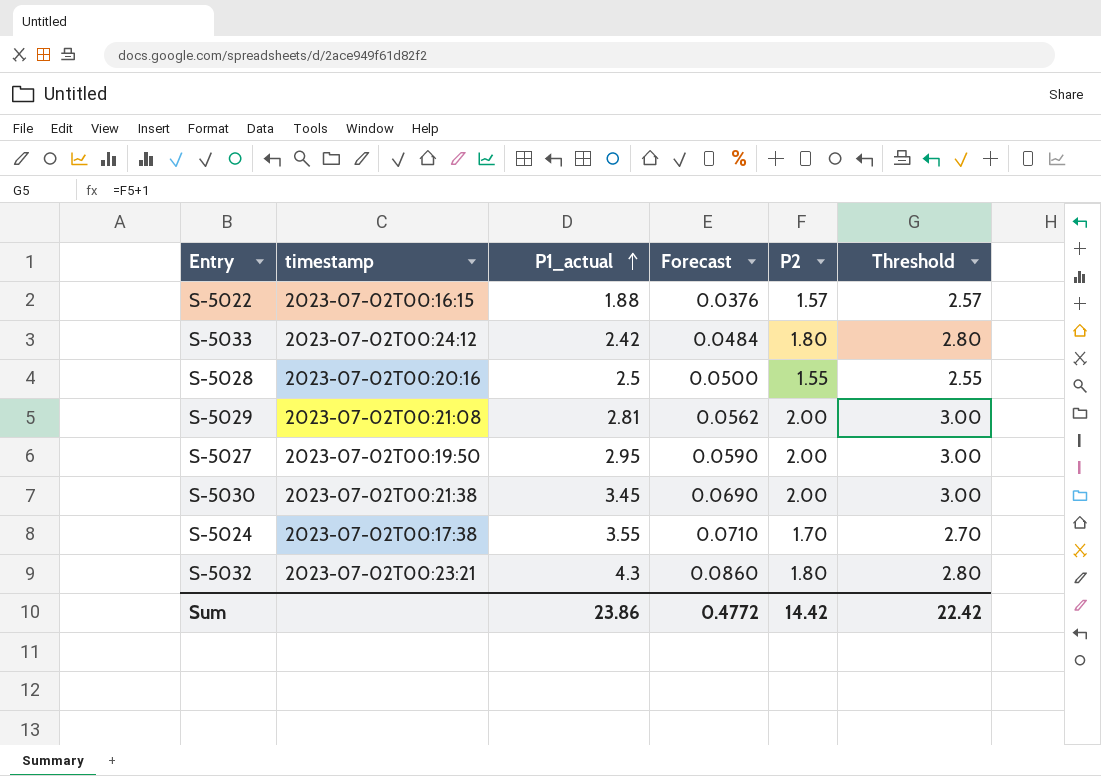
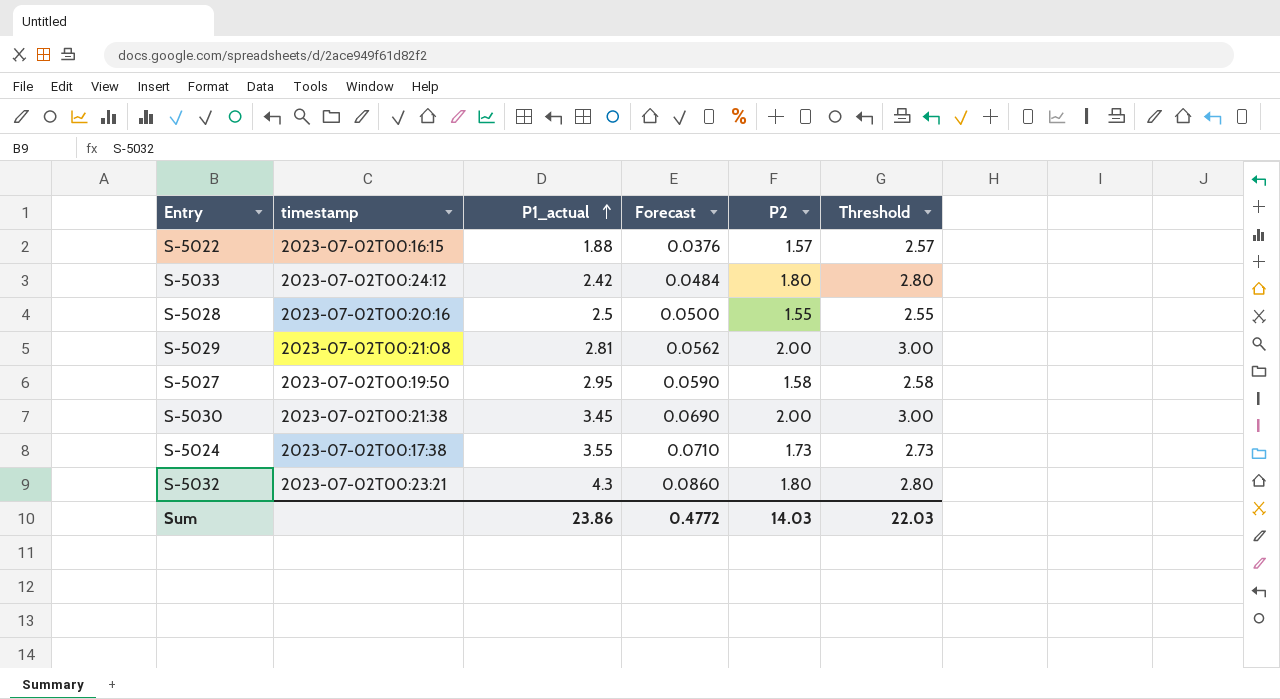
S-5027 | P2: 2.00 -> 1.58
S-5027 | Threshold: 3.00 -> 2.58
S-5024 | P2: 1.70 -> 1.73
S-5024 | Threshold: 2.70 -> 2.73
Sum | P2: 14.42 -> 14.03
Sum | Threshold: 22.42 -> 22.03

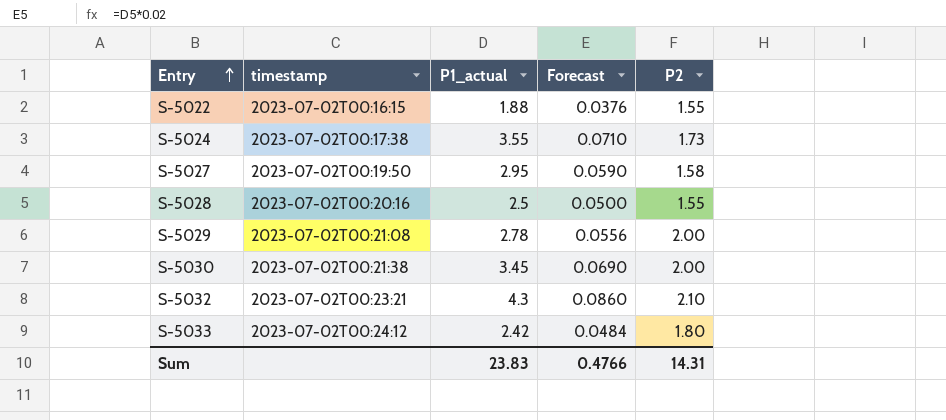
row order: P1_actual ascending -> Entry ascending
column Threshold | formula: [P2] + 1 -> none
S-5022 | P2: 1.57 -> 1.55
S-5029 | P1_actual: 2.81 -> 2.78
S-5029 | Forecast: 0.0562 -> 0.0556
S-5032 | P2: 1.80 -> 2.10
Sum | P1_actual: 23.86 -> 23.83
Sum | Forecast: 0.4772 -> 0.4766
Sum | P2: 14.03 -> 14.31

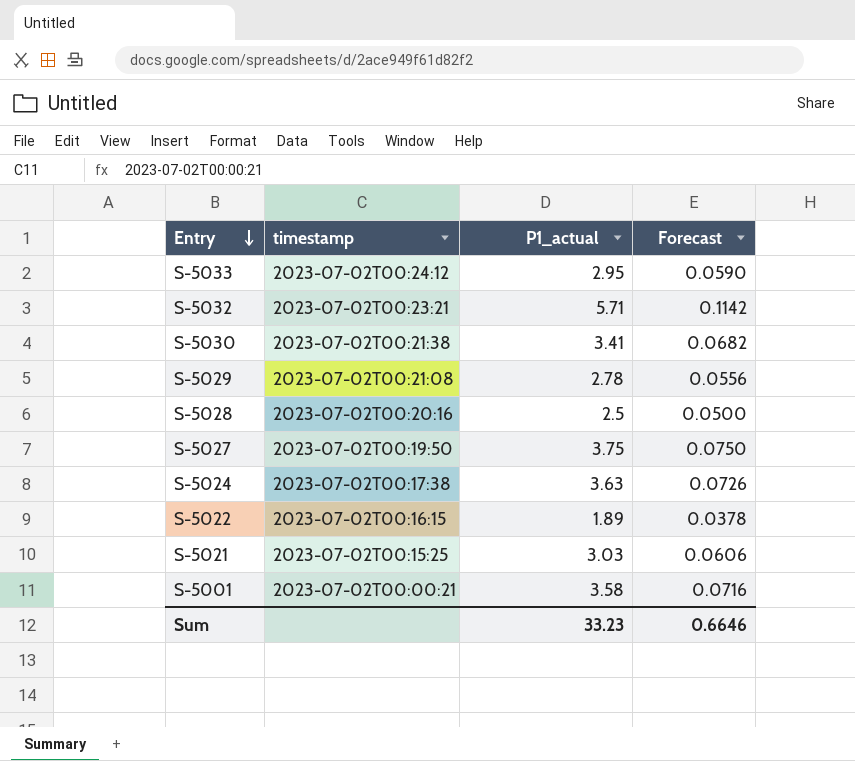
row order: Entry ascending -> Entry descending
column P2 | position: 5 -> none
S-5033 | P1_actual: 2.42 -> 2.95
S-5033 | Forecast: 0.0484 -> 0.0590
S-5032 | P1_actual: 4.3 -> 5.71
S-5032 | Forecast: 0.0860 -> 0.1142
S-5030 | P1_actual: 3.45 -> 3.41
S-5030 | Forecast: 0.0690 -> 0.0682
S-5027 | P1_actual: 2.95 -> 3.75
S-5027 | Forecast: 0.0590 -> 0.0750
S-5024 | P1_actual: 3.55 -> 3.63
S-5024 | Forecast: 0.0710 -> 0.0726
S-5022 | P1_actual: 1.88 -> 1.89
S-5022 | Forecast: 0.0376 -> 0.0378
row S-5021: none -> 2023-07-02T00:15:25 | 3.03 | 0.0606
row S-5001: none -> 2023-07-02T00:00:21 | 3.58 | 0.0716
Sum | P1_actual: 23.83 -> 33.23
Sum | Forecast: 0.4766 -> 0.6646

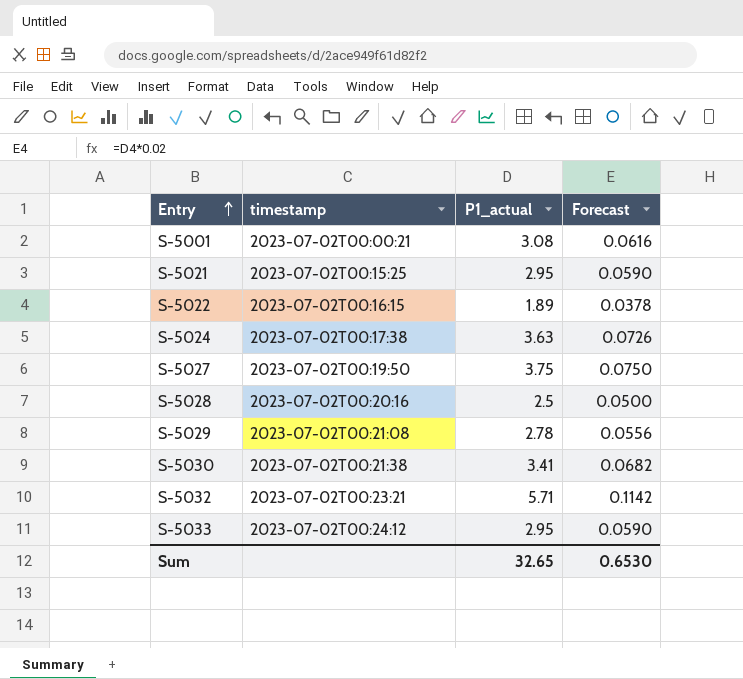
row order: Entry descending -> Entry ascending
S-5001 | P1_actual: 3.58 -> 3.08
S-5001 | Forecast: 0.0716 -> 0.0616
S-5021 | P1_actual: 3.03 -> 2.95
S-5021 | Forecast: 0.0606 -> 0.0590
Sum | P1_actual: 33.23 -> 32.65
Sum | Forecast: 0.6646 -> 0.6530

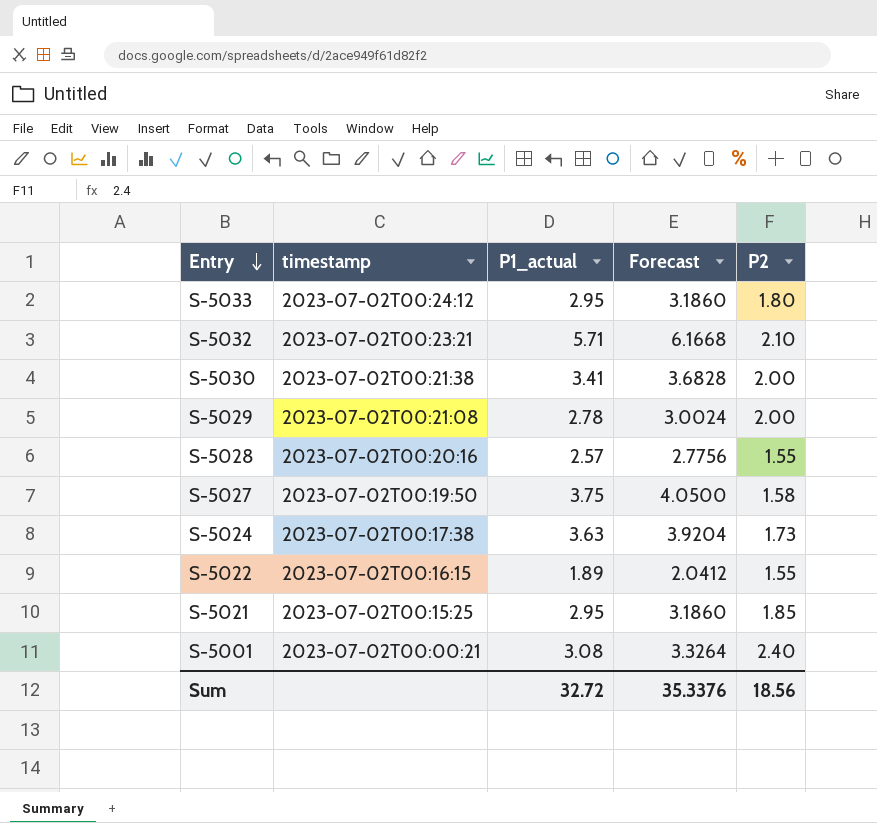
row order: Entry ascending -> Entry descending
column Forecast | formula: [P1_actual] * 0.02 -> [P1_actual] * 1.08
column P2 | position: none -> 5
S-5028 | P1_actual: 2.5 -> 2.57
Sum | P1_actual: 32.65 -> 32.72
Sum | Forecast: 0.6530 -> 35.3376

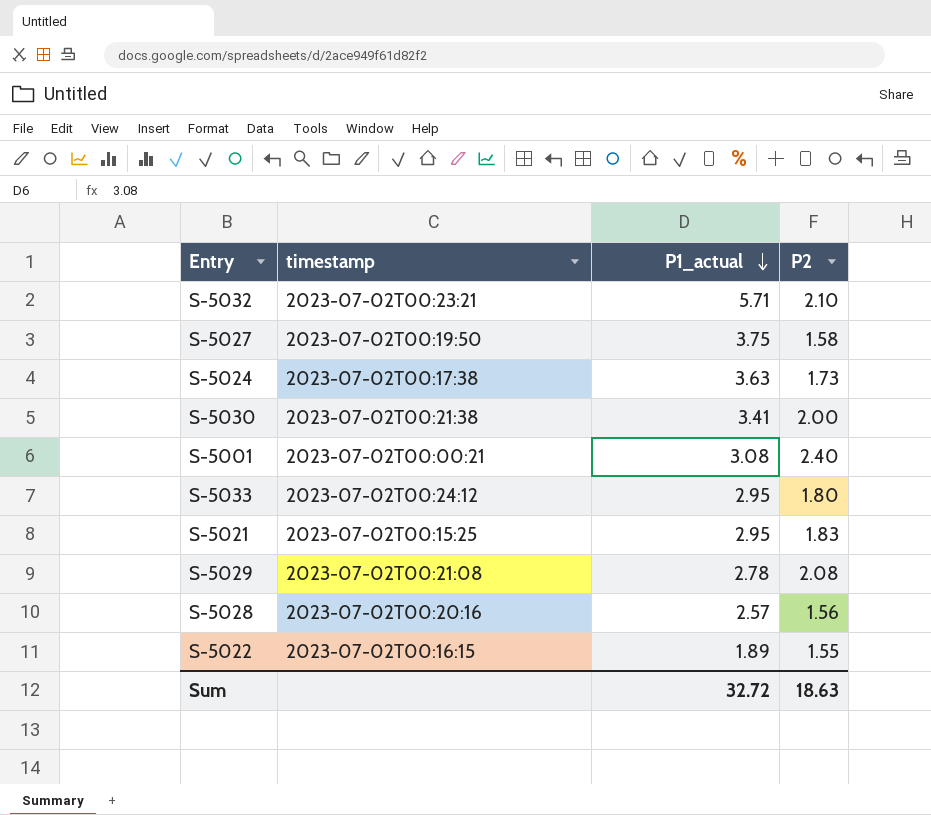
row order: Entry descending -> P1_actual descending
column Forecast | formula: [P1_actual] * 1.08 -> none
S-5021 | P2: 1.85 -> 1.83
S-5029 | P2: 2.00 -> 2.08
S-5028 | P2: 1.55 -> 1.56
Sum | P2: 18.56 -> 18.63

